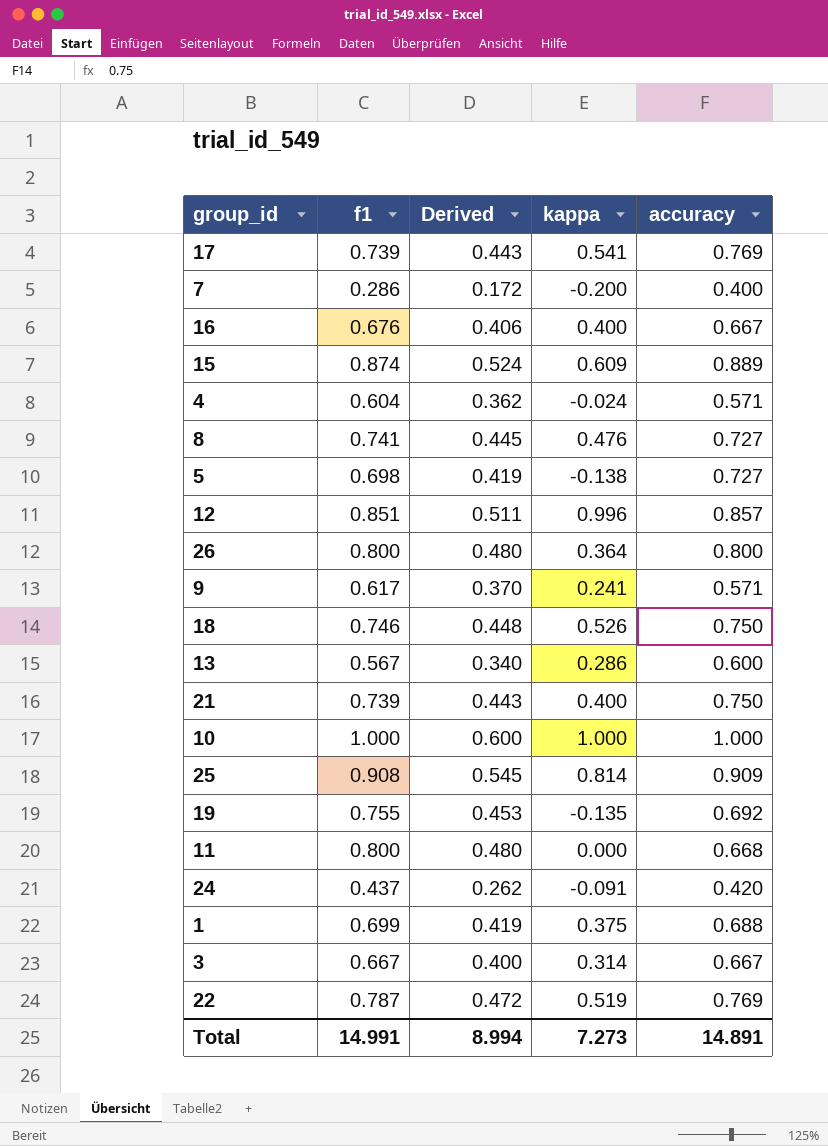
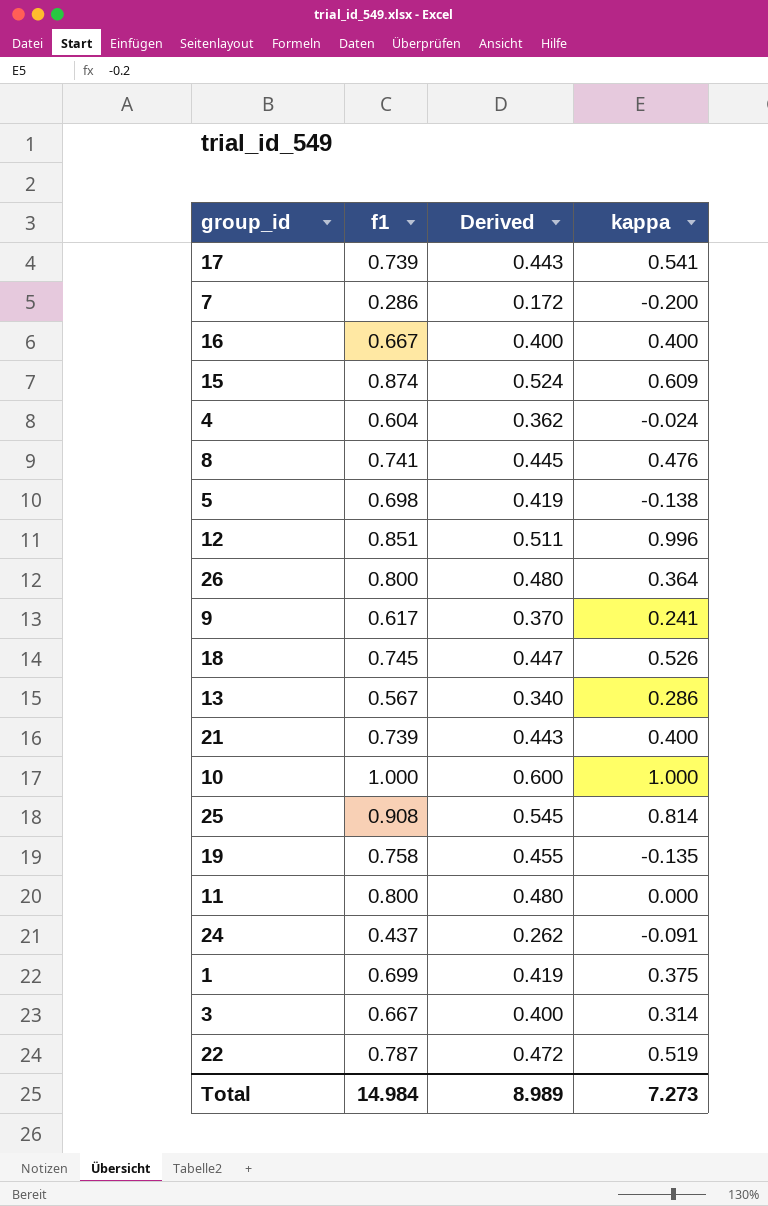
column accuracy | position: 5 -> none
16 | f1: 0.676 -> 0.667
16 | Derived: 0.406 -> 0.400
18 | f1: 0.746 -> 0.745
18 | Derived: 0.448 -> 0.447
19 | f1: 0.755 -> 0.758
19 | Derived: 0.453 -> 0.455
Total | f1: 14.991 -> 14.984
Total | Derived: 8.994 -> 8.989

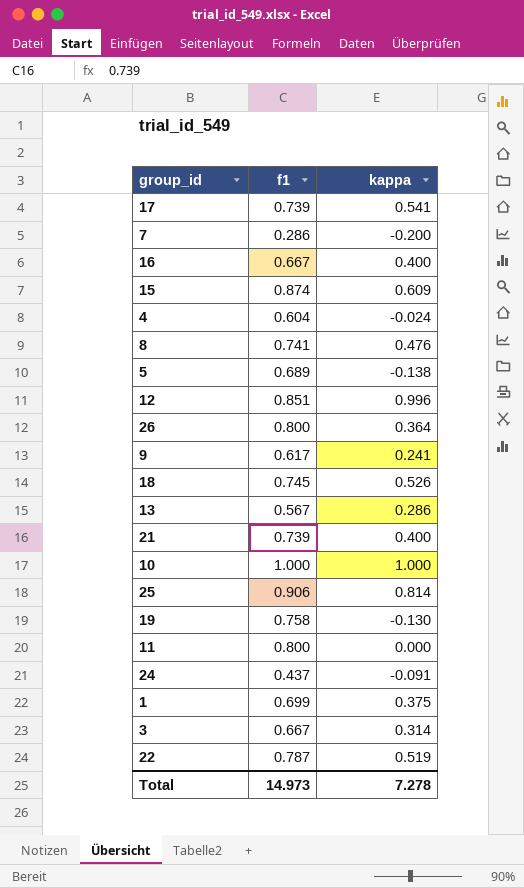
column Derived | formula: [f1] * 0.6 -> none
5 | f1: 0.698 -> 0.689
25 | f1: 0.908 -> 0.906
19 | kappa: -0.135 -> -0.130
Total | f1: 14.984 -> 14.973
Total | kappa: 7.273 -> 7.278

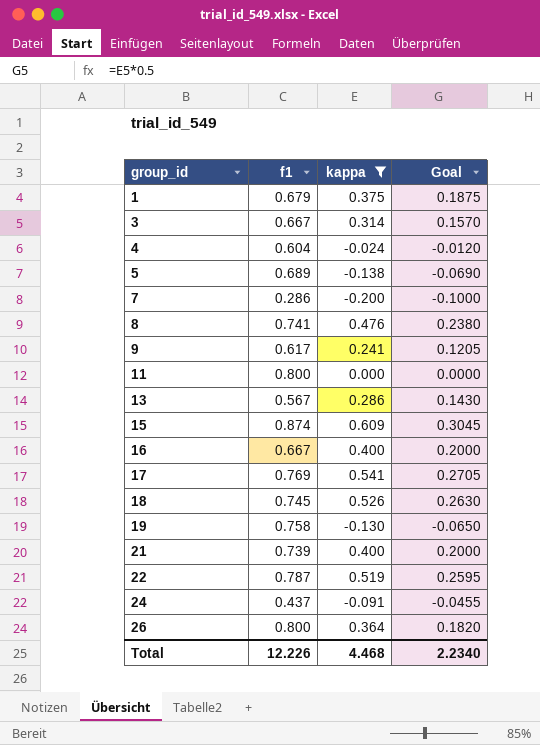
filter: none -> kappa <= 0.609
row order: none -> group_id ascending
column Goal | formula: none -> [kappa] * 0.5
1 | f1: 0.699 -> 0.679
17 | f1: 0.739 -> 0.769
Total | f1: 14.973 -> 12.226
Total | kappa: 7.278 -> 4.468

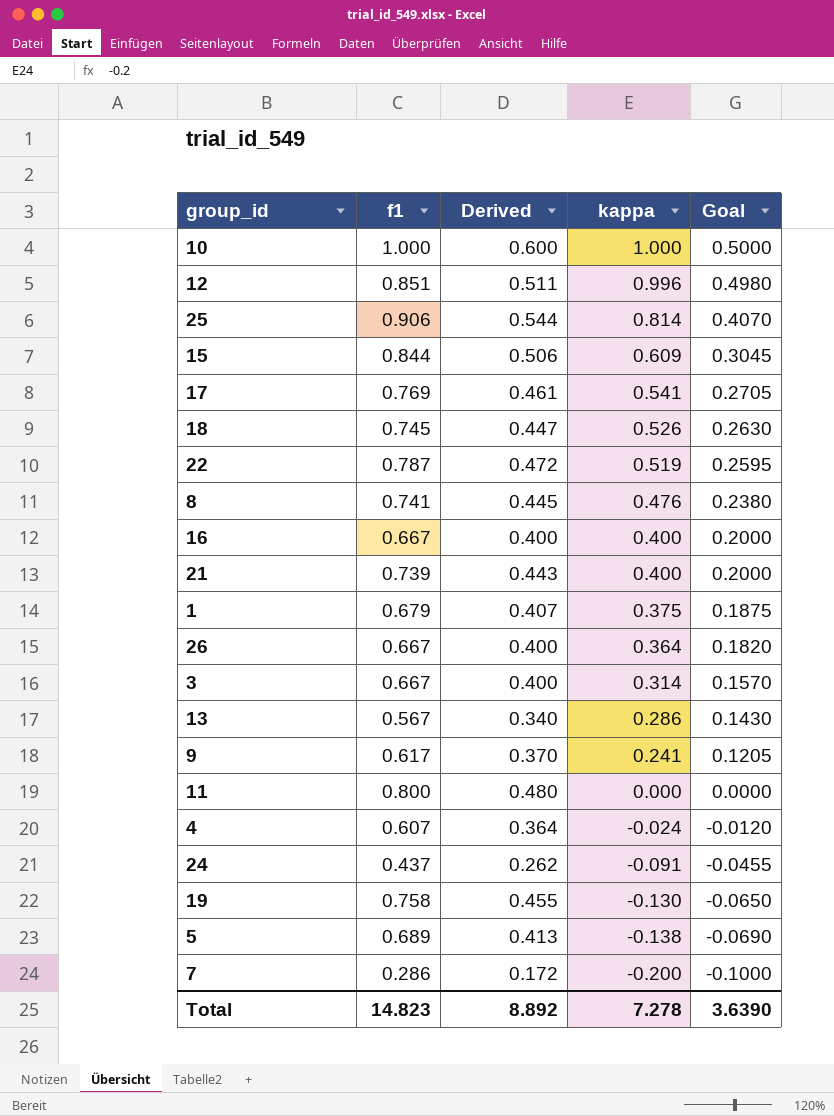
filter: kappa <= 0.609 -> none
row order: group_id ascending -> kappa descending
column Derived | formula: none -> [f1] * 0.6
15 | f1: 0.874 -> 0.844
26 | f1: 0.800 -> 0.667
4 | f1: 0.604 -> 0.607
Total | f1: 12.226 -> 14.823
Total | kappa: 4.468 -> 7.278
Total | Goal: 2.2340 -> 3.6390

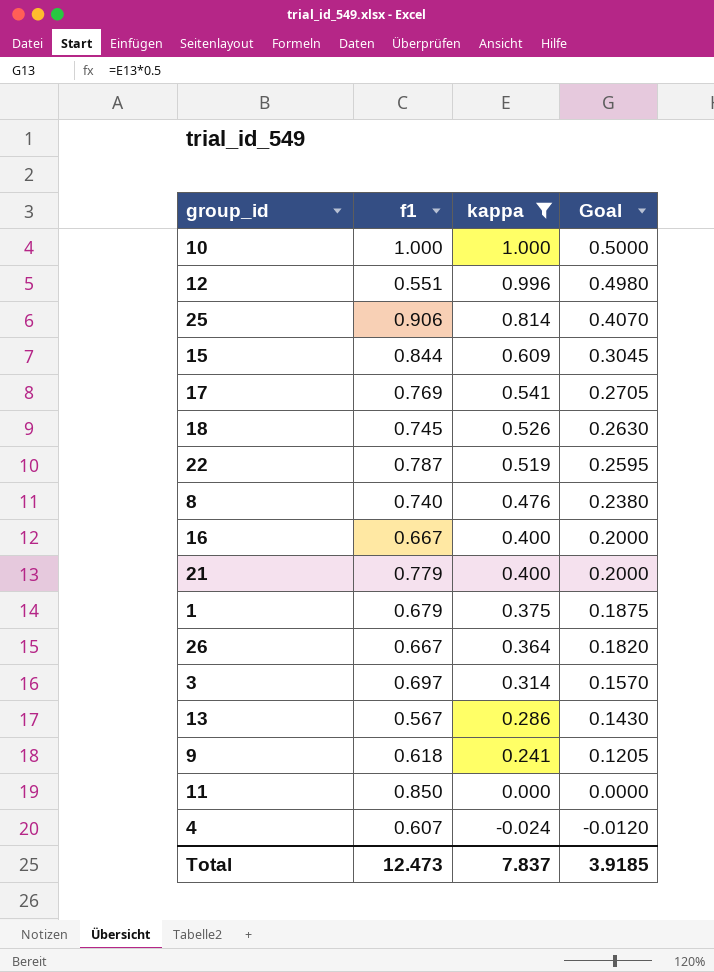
filter: none -> kappa >= -0.024
column Derived | formula: [f1] * 0.6 -> none
12 | f1: 0.851 -> 0.551
8 | f1: 0.741 -> 0.740
21 | f1: 0.739 -> 0.779
3 | f1: 0.667 -> 0.697
9 | f1: 0.617 -> 0.618
11 | f1: 0.800 -> 0.850
Total | f1: 14.823 -> 12.473
Total | kappa: 7.278 -> 7.837
Total | Goal: 3.6390 -> 3.9185

